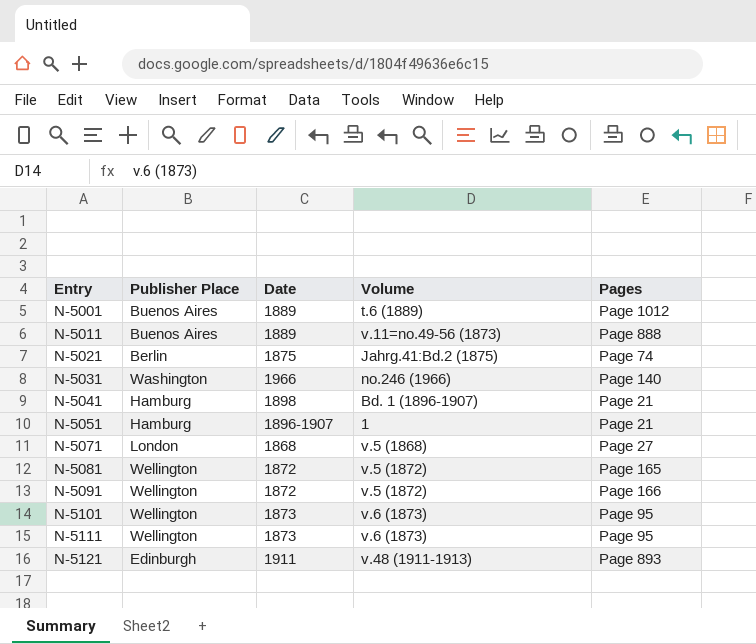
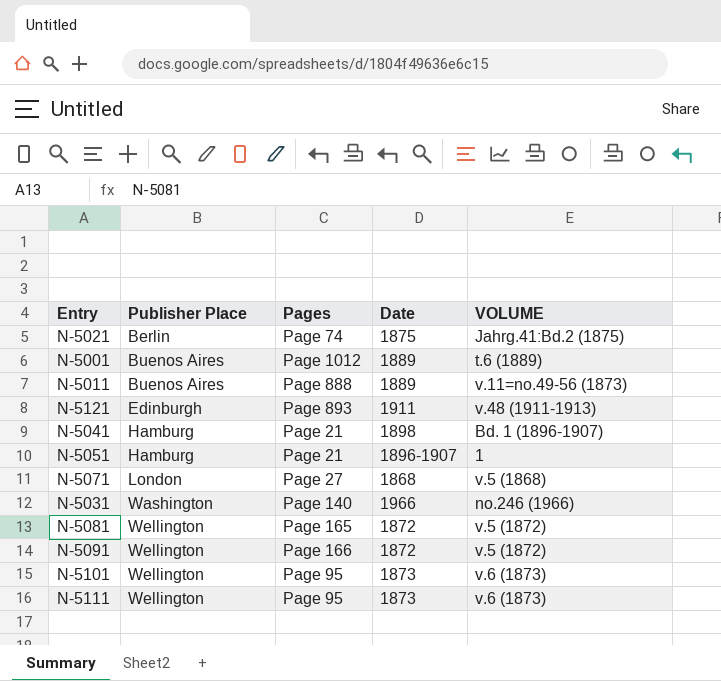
row order: Entry ascending -> Publisher Place ascending
column Pages | position: 5 -> 3
column name: Volume -> VOLUME

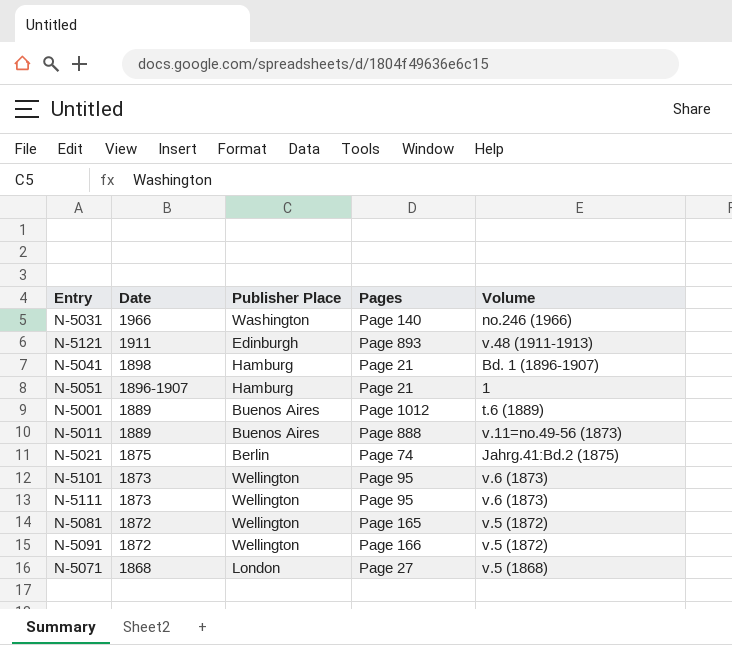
row order: Publisher Place ascending -> Date descending
column Date | position: 4 -> 2
column name: VOLUME -> Volume

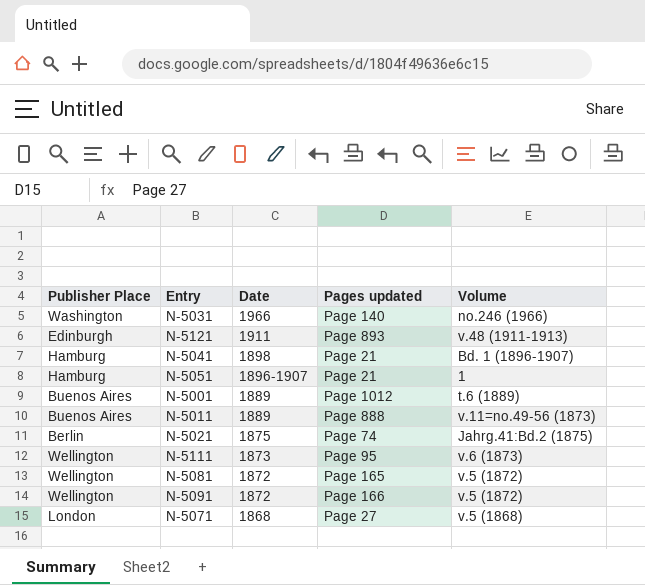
column Publisher Place | position: 3 -> 1
column name: Pages -> Pages updated
row N-5101: 1873 | Wellington | Page 95 | v.6 (1873) -> none

